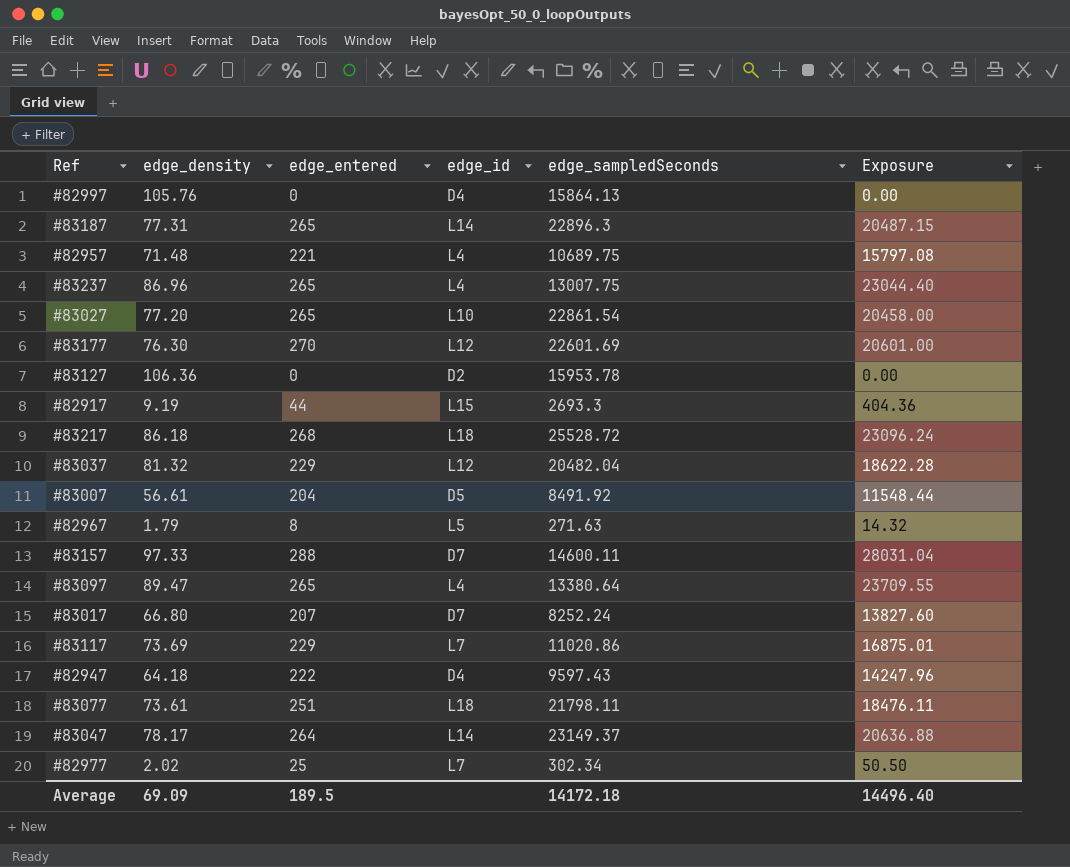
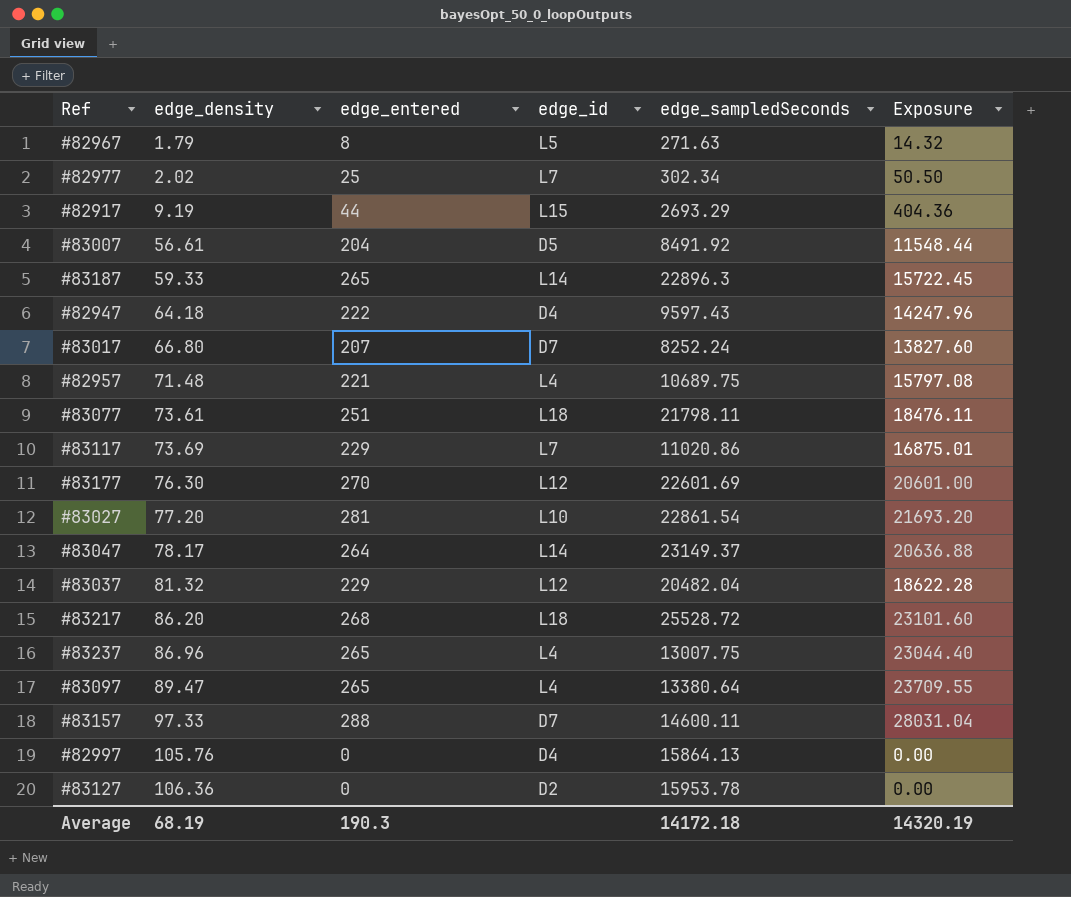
row order: none -> edge_density ascending
#82917 | edge_sampledSeconds: 2693.3 -> 2693.29
#83187 | edge_density: 77.31 -> 59.33
#83187 | Exposure: 20487.15 -> 15722.45
#83027 | edge_entered: 265 -> 281
#83027 | Exposure: 20458.00 -> 21693.20
#83217 | edge_density: 86.18 -> 86.20
#83217 | Exposure: 23096.24 -> 23101.60
Average | edge_density: 69.09 -> 68.19
Average | edge_entered: 189.5 -> 190.3
Average | Exposure: 14496.40 -> 14320.19

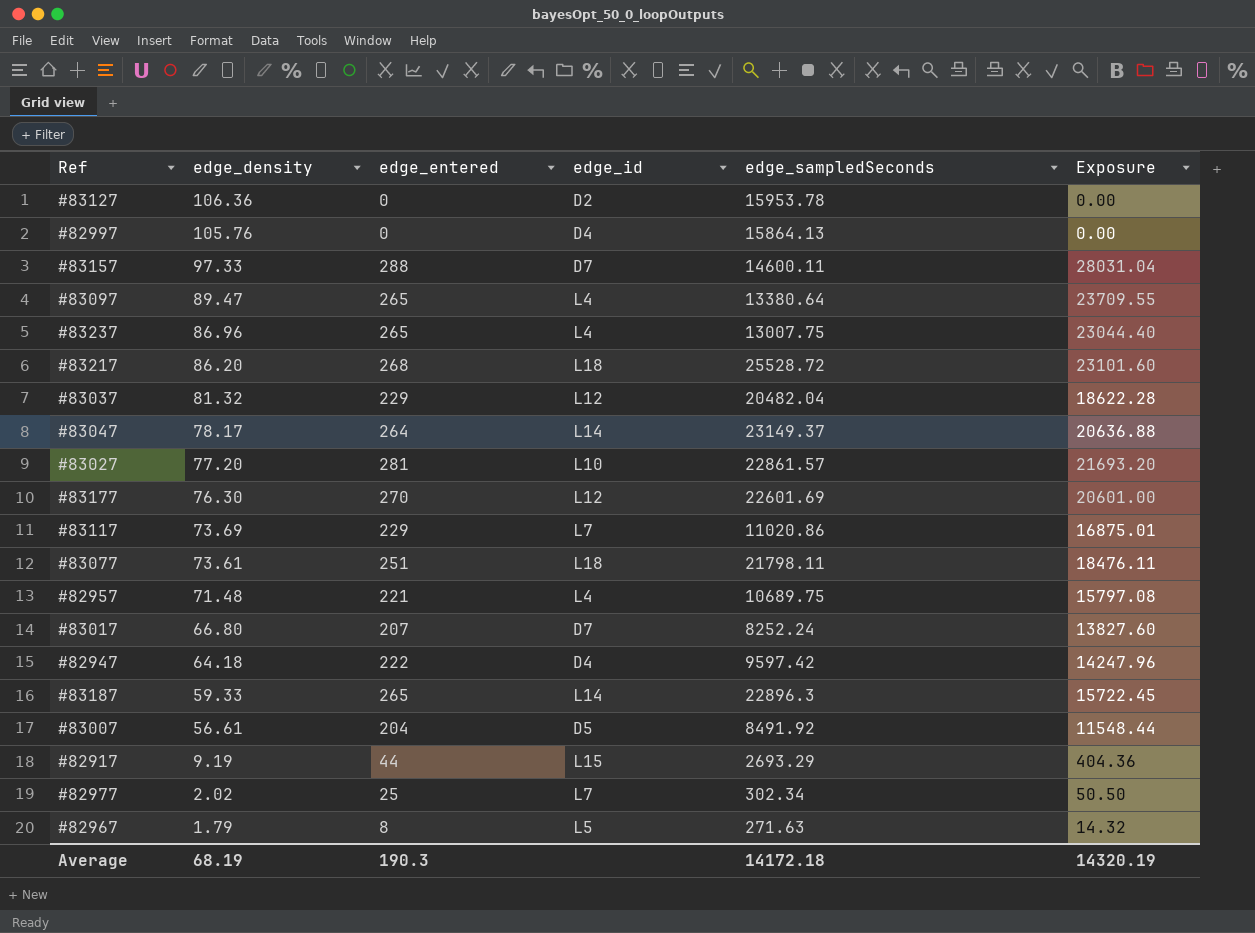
row order: edge_density ascending -> edge_density descending
#83027 | edge_sampledSeconds: 22861.54 -> 22861.57
#82947 | edge_sampledSeconds: 9597.43 -> 9597.42

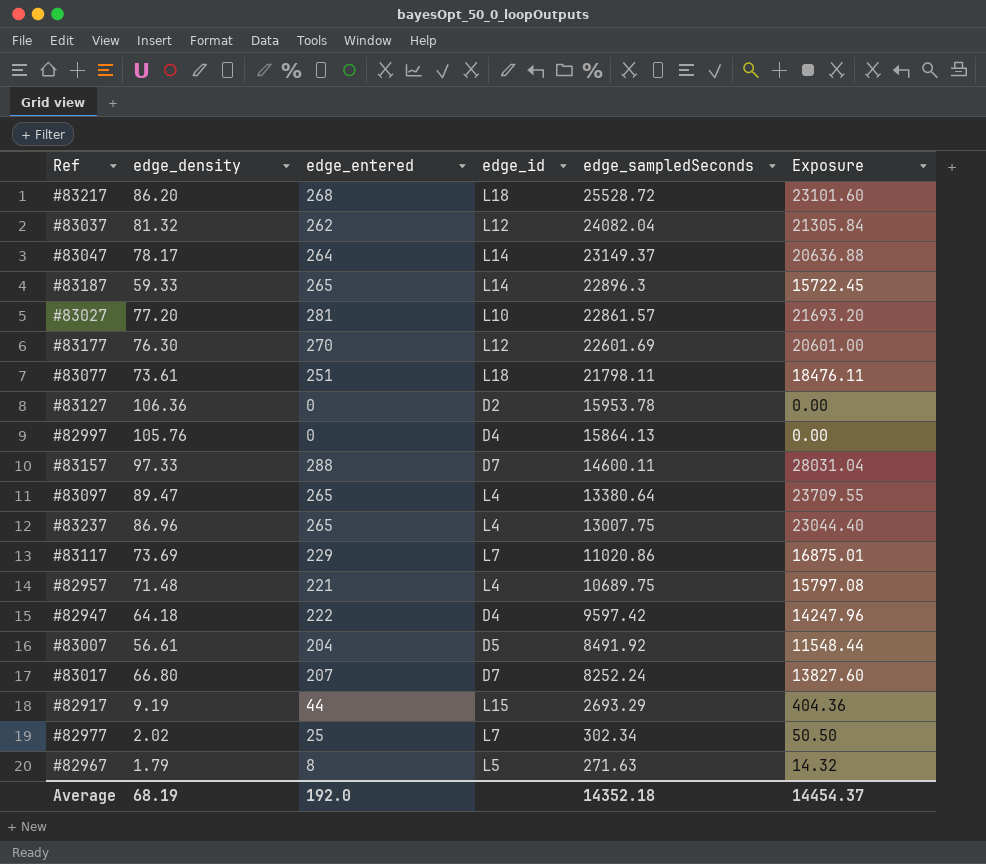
row order: edge_density descending -> edge_sampledSeconds descending
#83037 | edge_entered: 229 -> 262
#83037 | edge_sampledSeconds: 20482.04 -> 24082.04
#83037 | Exposure: 18622.28 -> 21305.84
Average | edge_entered: 190.3 -> 192.0
Average | edge_sampledSeconds: 14172.18 -> 14352.18
Average | Exposure: 14320.19 -> 14454.37

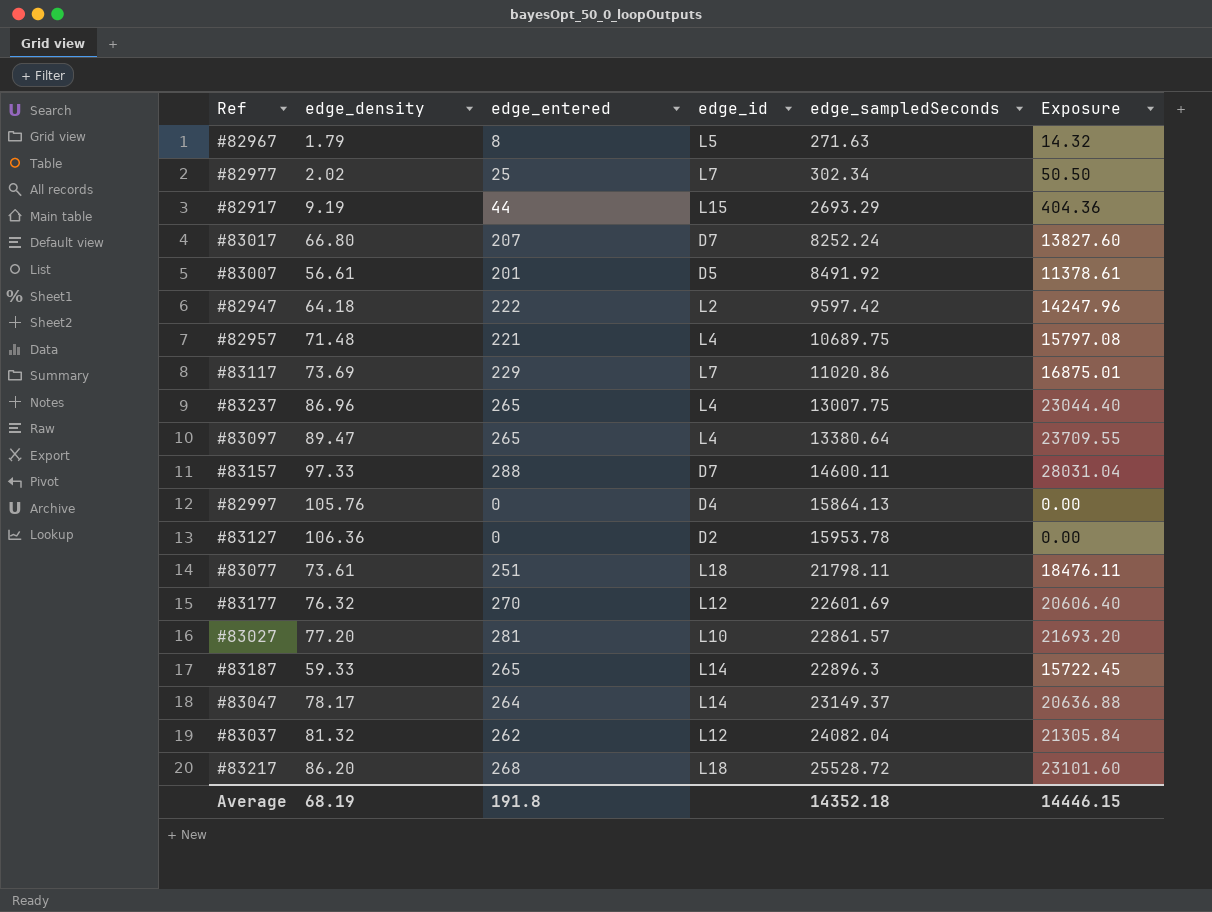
row order: edge_sampledSeconds descending -> edge_sampledSeconds ascending
#83007 | edge_entered: 204 -> 201
#83007 | Exposure: 11548.44 -> 11378.61
#82947 | edge_id: D4 -> L2
#83177 | edge_density: 76.30 -> 76.32
#83177 | Exposure: 20601.00 -> 20606.40
Average | edge_entered: 192.0 -> 191.8
Average | Exposure: 14454.37 -> 14446.15

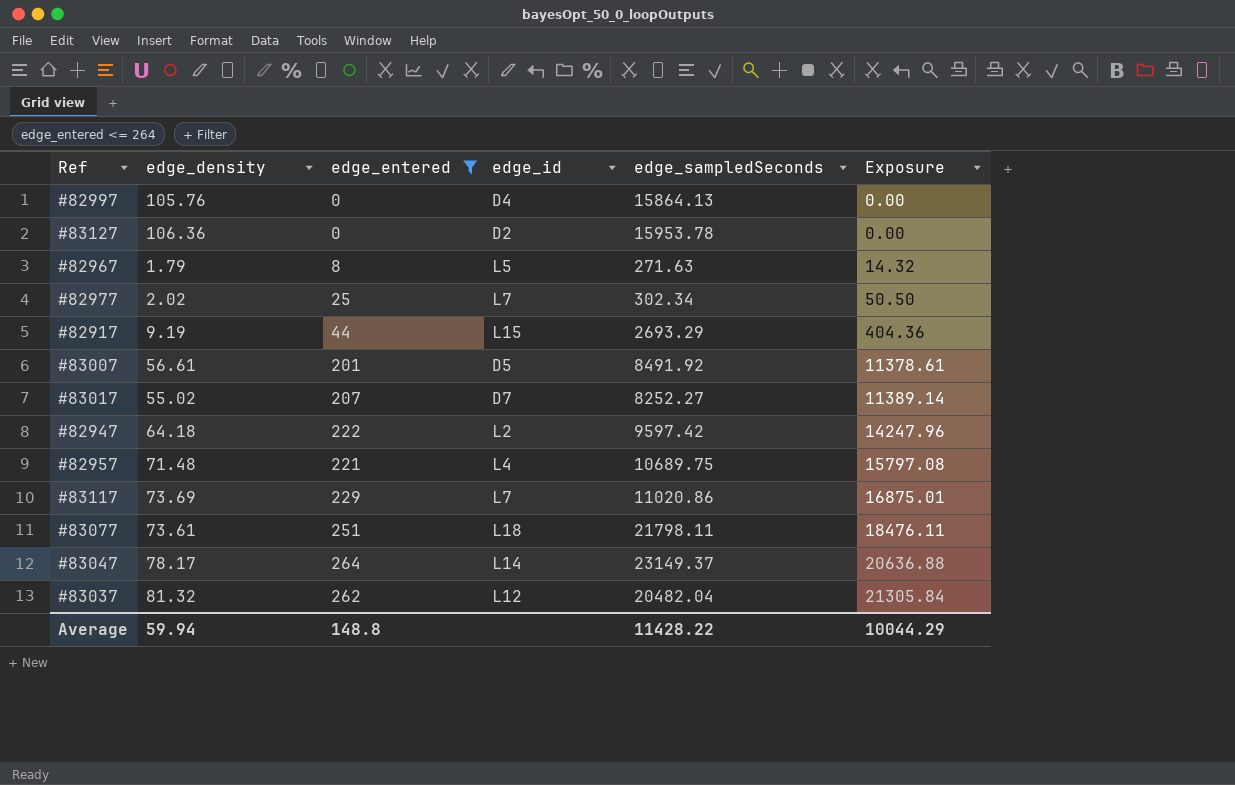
filter: none -> edge_entered <= 264
row order: edge_sampledSeconds ascending -> Exposure ascending
#83017 | edge_density: 66.80 -> 55.02
#83017 | edge_sampledSeconds: 8252.24 -> 8252.27
#83017 | Exposure: 13827.60 -> 11389.14
#83037 | edge_sampledSeconds: 24082.04 -> 20482.04
Average | edge_density: 68.19 -> 59.94
Average | edge_entered: 191.8 -> 148.8
Average | edge_sampledSeconds: 14352.18 -> 11428.22
Average | Exposure: 14446.15 -> 10044.29

